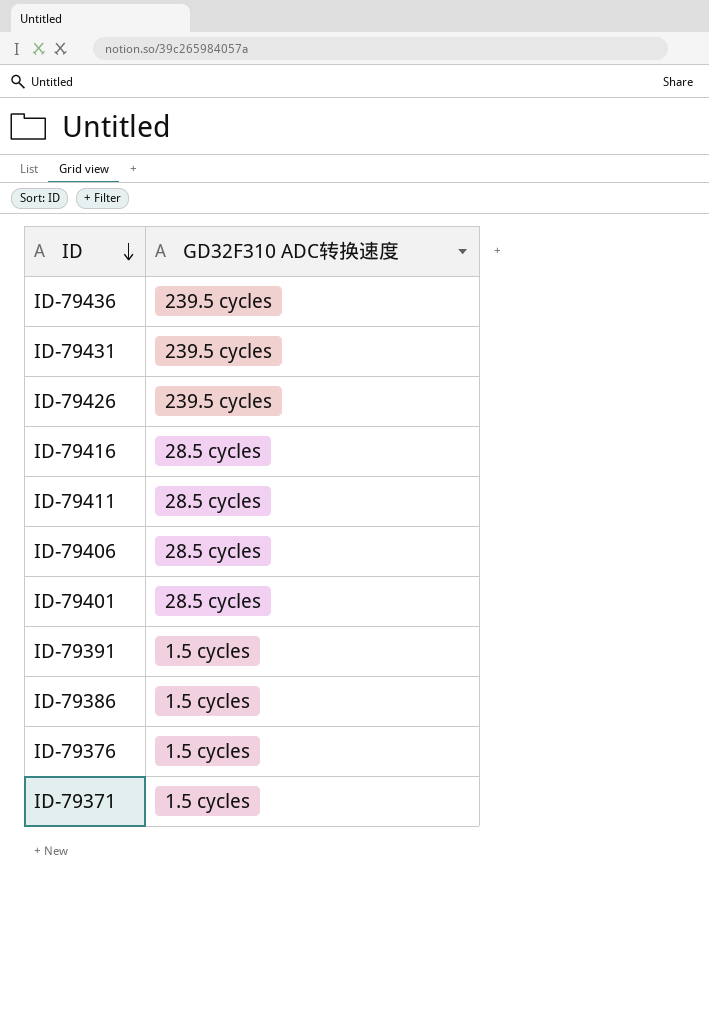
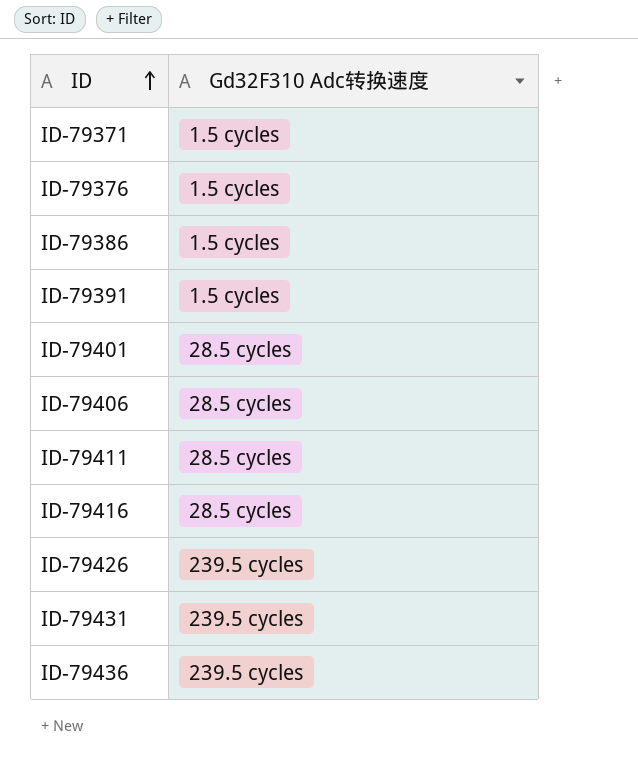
row order: ID descending -> ID ascending
column name: GD32F310 ADC转换速度 -> Gd32F310 Adc转换速度

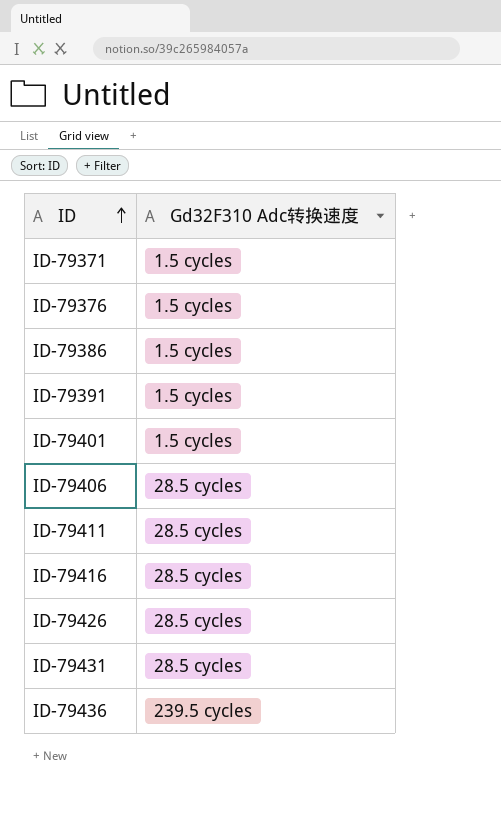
ID-79401 | Gd32F310 Adc转换速度: 28.5 cycles -> 1.5 cycles
ID-79426 | Gd32F310 Adc转换速度: 239.5 cycles -> 28.5 cycles
ID-79431 | Gd32F310 Adc转换速度: 239.5 cycles -> 28.5 cycles

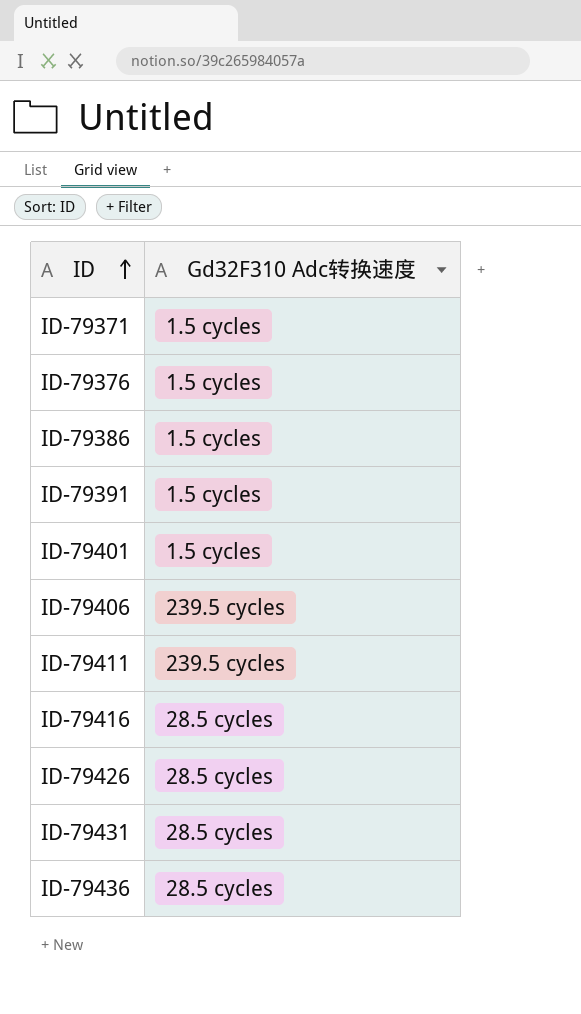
ID-79406 | Gd32F310 Adc转换速度: 28.5 cycles -> 239.5 cycles
ID-79411 | Gd32F310 Adc转换速度: 28.5 cycles -> 239.5 cycles
ID-79436 | Gd32F310 Adc转换速度: 239.5 cycles -> 28.5 cycles

